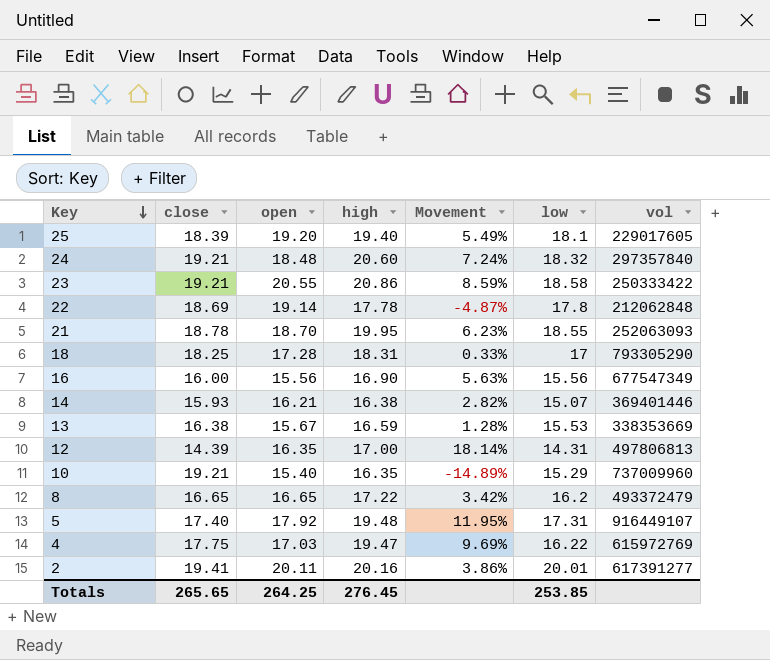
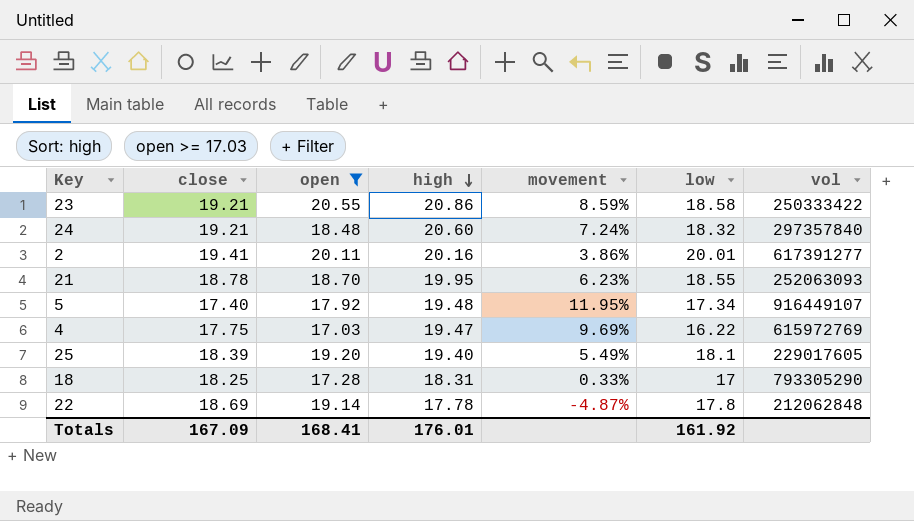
filter: none -> open >= 17.03
row order: Key descending -> high descending
column name: Movement -> movement
5 | low: 17.31 -> 17.34
Totals | close: 265.65 -> 167.09
Totals | open: 264.25 -> 168.41
Totals | high: 276.45 -> 176.01
Totals | low: 253.85 -> 161.92

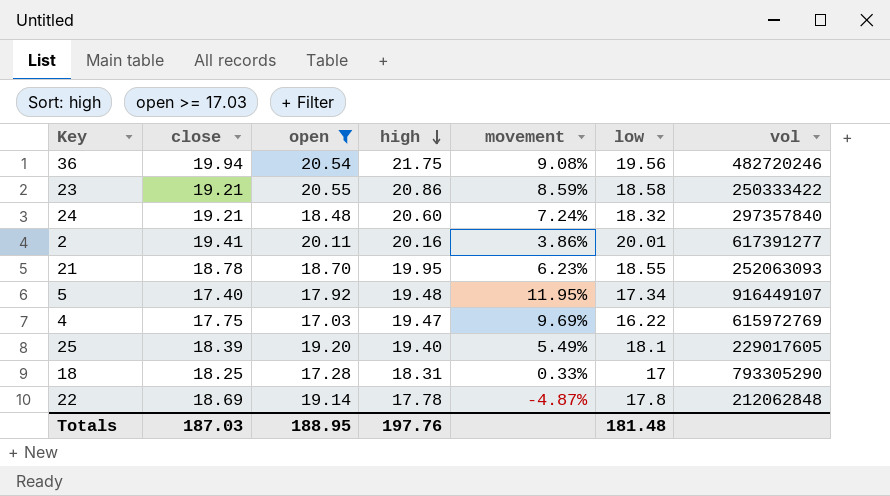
row 36: none -> 19.94 | 20.54 | 21.75 | 9.08% | 19.56 | 482720246
Totals | close: 167.09 -> 187.03
Totals | open: 168.41 -> 188.95
Totals | high: 176.01 -> 197.76
Totals | low: 161.92 -> 181.48

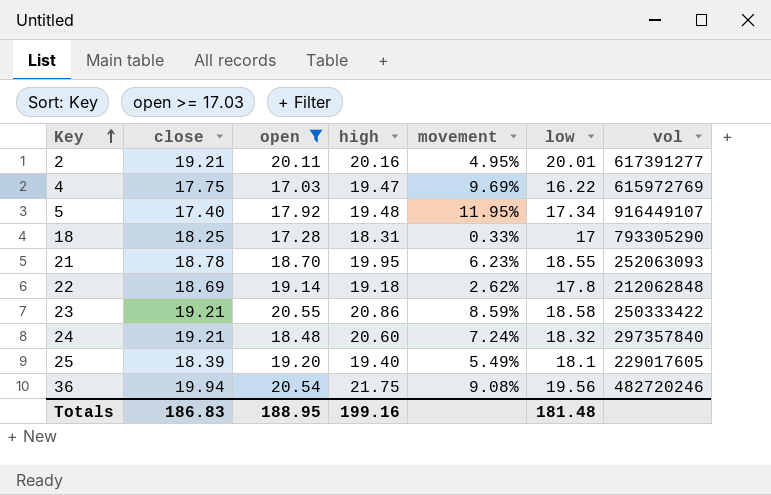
row order: high descending -> Key ascending
2 | close: 19.41 -> 19.21
2 | movement: 3.86% -> 4.95%
22 | high: 17.78 -> 19.18
22 | movement: -4.87% -> 2.62%
Totals | close: 187.03 -> 186.83
Totals | high: 197.76 -> 199.16

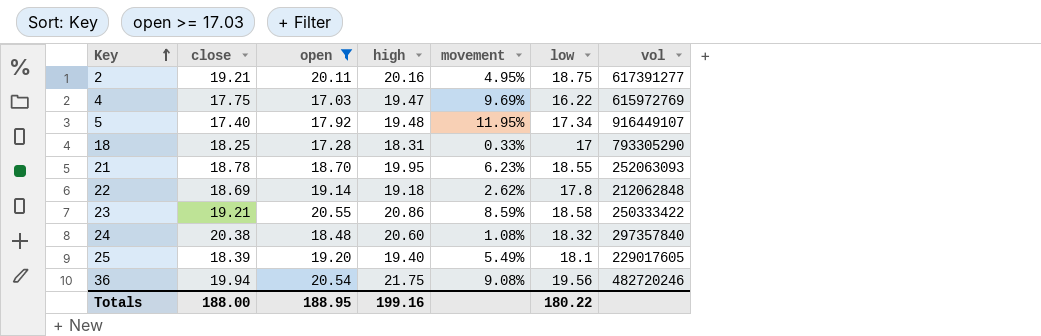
2 | low: 20.01 -> 18.75
24 | close: 19.21 -> 20.38
24 | movement: 7.24% -> 1.08%
Totals | close: 186.83 -> 188.00
Totals | low: 181.48 -> 180.22

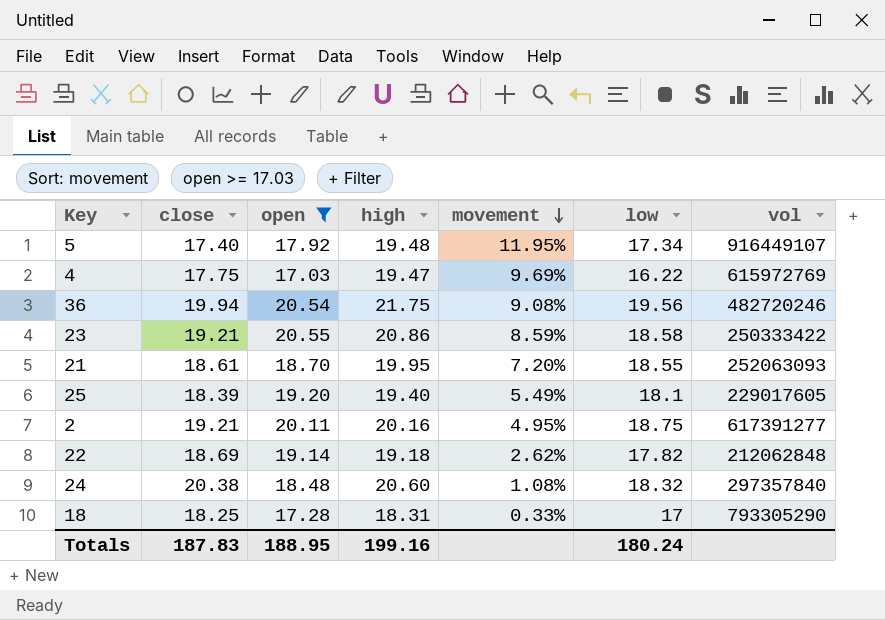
row order: Key ascending -> movement descending
21 | close: 18.78 -> 18.61
21 | movement: 6.23% -> 7.20%
22 | low: 17.8 -> 17.82
Totals | close: 188.00 -> 187.83
Totals | low: 180.22 -> 180.24

